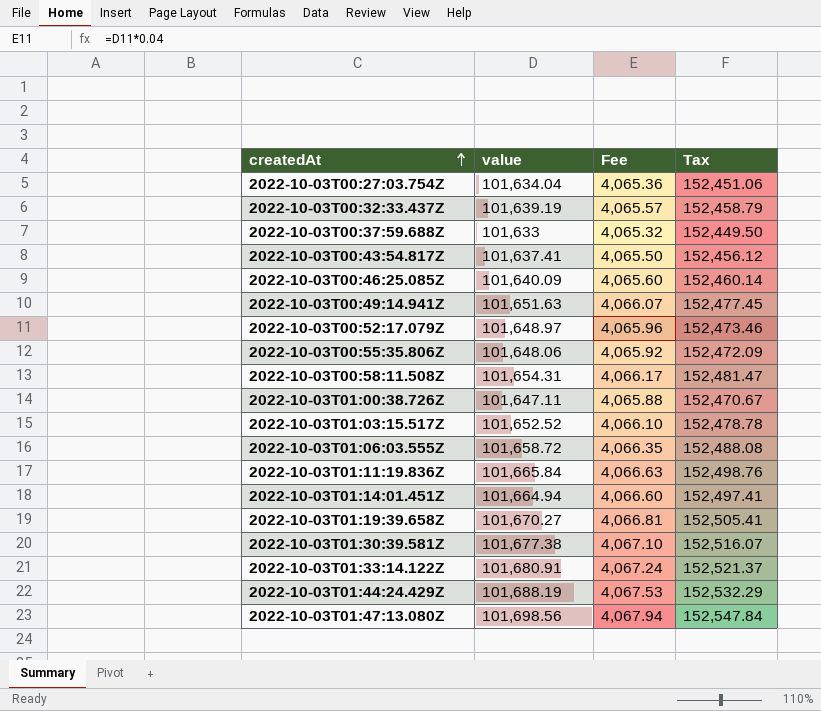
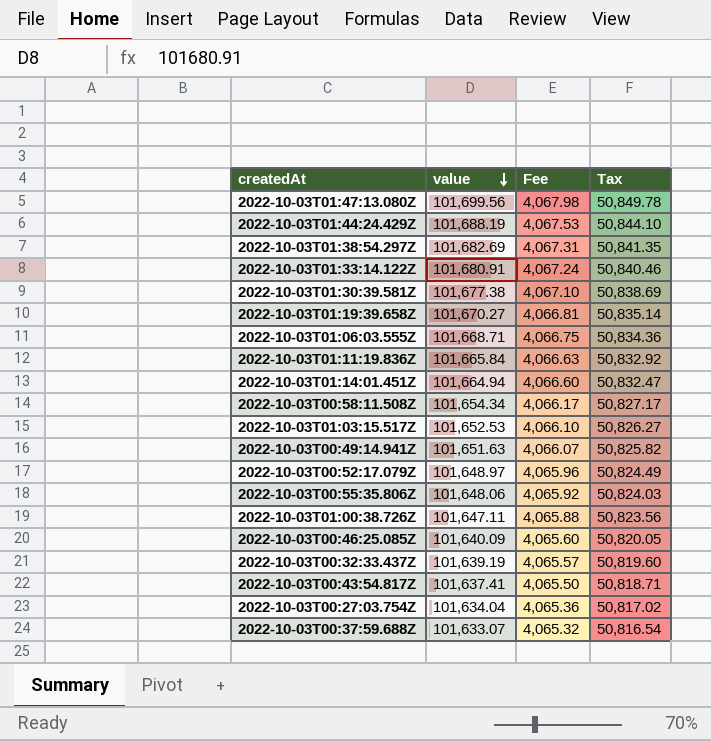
row order: createdAt ascending -> value descending
column Tax | formula: [value] * 1.5 -> [value] * 0.5
2022-10-03T01:47:13.080Z | value: 101,698.56 -> 101,699.56
2022-10-03T01:47:13.080Z | Fee: 4,067.94 -> 4,067.98
row 2022-10-03T01:38:54.297Z: none -> 101,682.69 | 4,067.31 | 50,841.35
2022-10-03T01:06:03.555Z | value: 101,658.72 -> 101,668.71
2022-10-03T01:06:03.555Z | Fee: 4,066.35 -> 4,066.75
2022-10-03T00:58:11.508Z | value: 101,654.31 -> 101,654.34
2022-10-03T01:03:15.517Z | value: 101,652.52 -> 101,652.53
2022-10-03T00:37:59.688Z | value: 101,633 -> 101,633.07

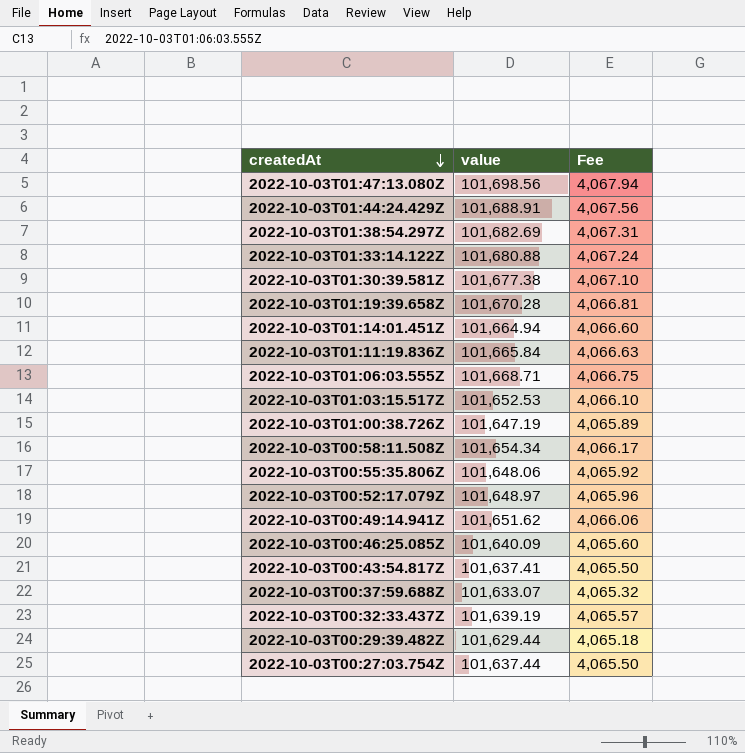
row order: value descending -> createdAt descending
column Tax | formula: [value] * 0.5 -> none
2022-10-03T01:47:13.080Z | value: 101,699.56 -> 101,698.56
2022-10-03T01:47:13.080Z | Fee: 4,067.98 -> 4,067.94
2022-10-03T01:44:24.429Z | value: 101,688.19 -> 101,688.91
2022-10-03T01:44:24.429Z | Fee: 4,067.53 -> 4,067.56
2022-10-03T01:33:14.122Z | value: 101,680.91 -> 101,680.88
2022-10-03T01:19:39.658Z | value: 101,670.27 -> 101,670.28
2022-10-03T01:00:38.726Z | value: 101,647.11 -> 101,647.19
2022-10-03T01:00:38.726Z | Fee: 4,065.88 -> 4,065.89
2022-10-03T00:49:14.941Z | value: 101,651.63 -> 101,651.62
2022-10-03T00:49:14.941Z | Fee: 4,066.07 -> 4,066.06
row 2022-10-03T00:29:39.482Z: none -> 101,629.44 | 4,065.18
2022-10-03T00:27:03.754Z | value: 101,634.04 -> 101,637.44
2022-10-03T00:27:03.754Z | Fee: 4,065.36 -> 4,065.50

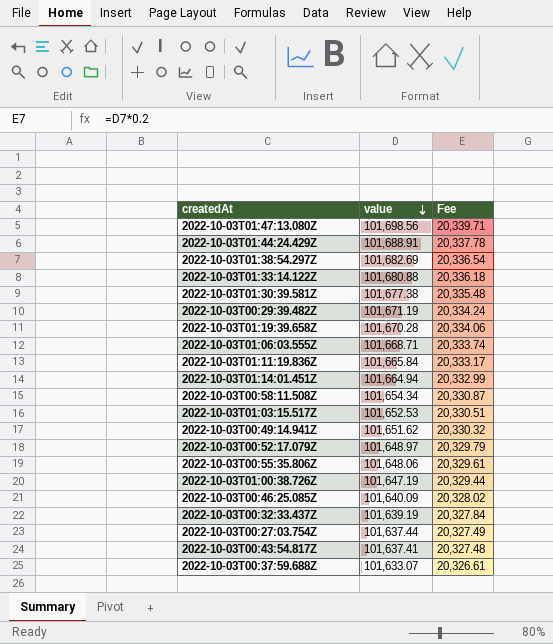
row order: createdAt descending -> value descending
column Fee | formula: [value] * 0.04 -> [value] * 0.2
2022-10-03T00:29:39.482Z | value: 101,629.44 -> 101,671.19

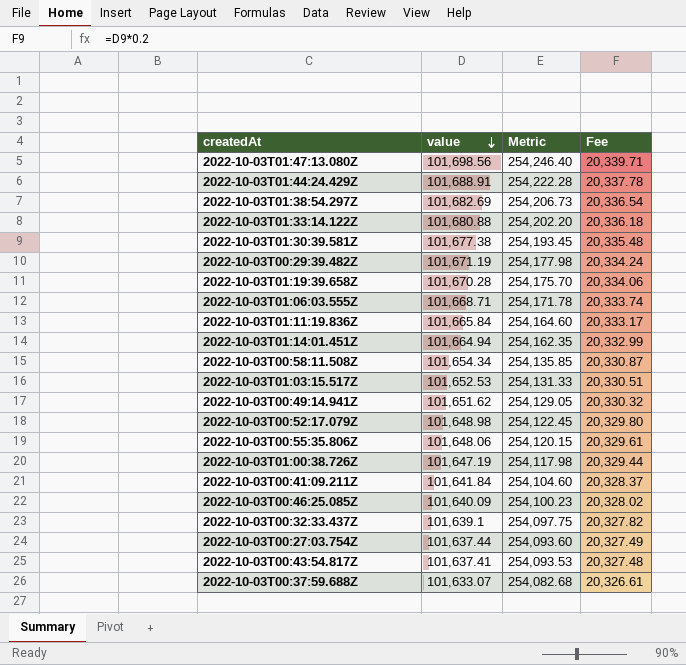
column Metric | formula: none -> [value] * 2.5
2022-10-03T00:52:17.079Z | value: 101,648.97 -> 101,648.98
2022-10-03T00:52:17.079Z | Fee: 20,329.79 -> 20,329.80
row 2022-10-03T00:41:09.211Z: none -> 101,641.84 | 254,104.60 | 20,328.37
2022-10-03T00:32:33.437Z | value: 101,639.19 -> 101,639.1
2022-10-03T00:32:33.437Z | Fee: 20,327.84 -> 20,327.82

